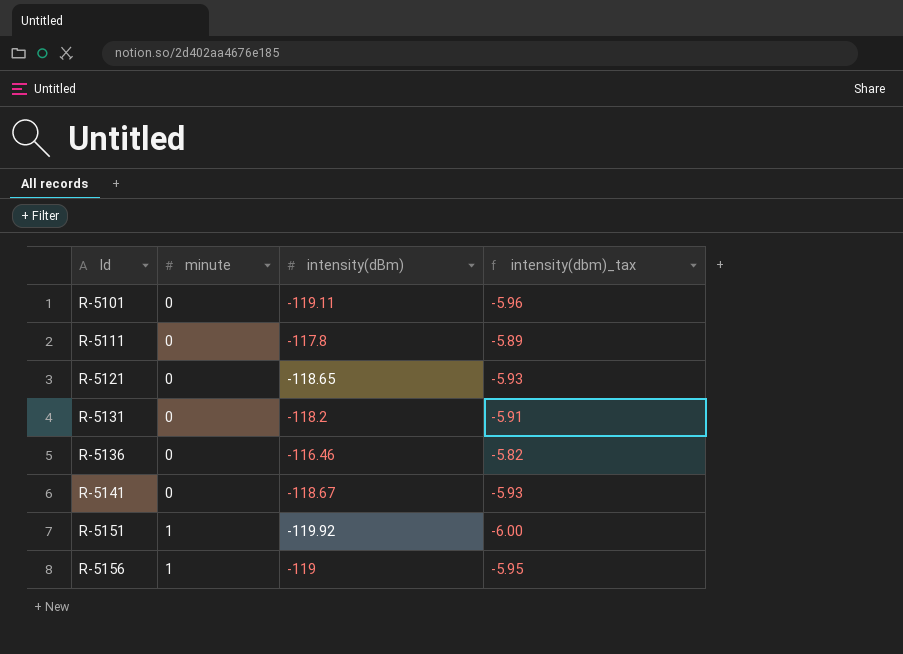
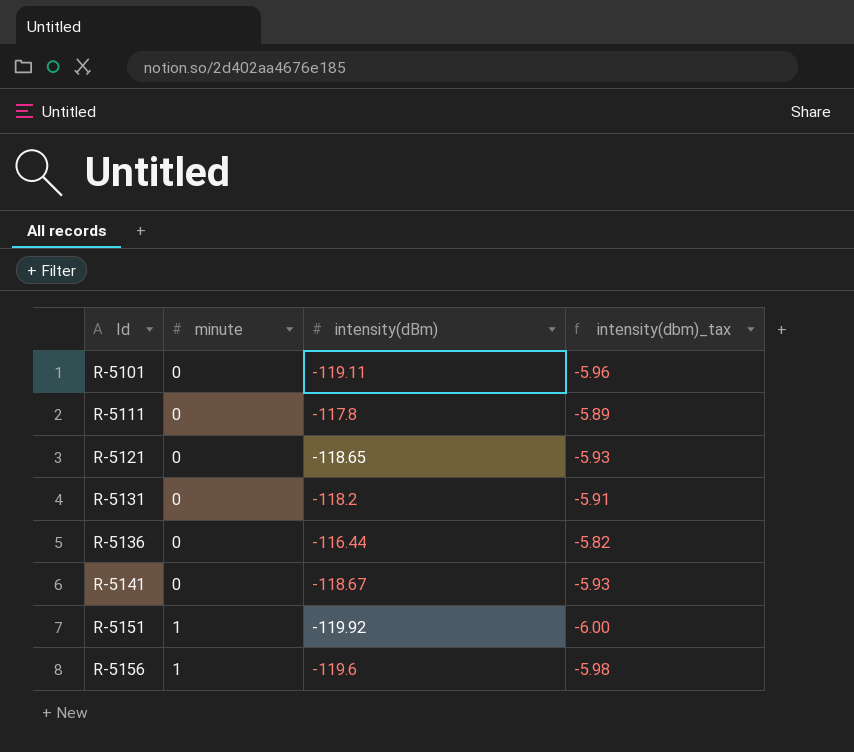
R-5136 | intensity(dBm): -116.46 -> -116.44
R-5156 | intensity(dBm): -119 -> -119.6
R-5156 | intensity(dbm)_tax: -5.95 -> -5.98

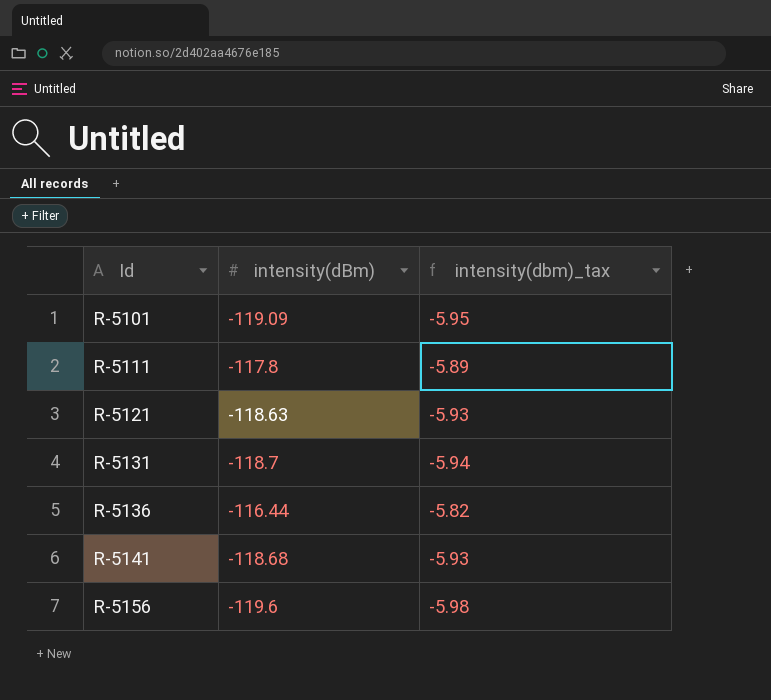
column minute | position: 2 -> none
row R-5151: 1 | -119.92 | -6.00 -> none
R-5101 | intensity(dBm): -119.11 -> -119.09
R-5101 | intensity(dbm)_tax: -5.96 -> -5.95
R-5121 | intensity(dBm): -118.65 -> -118.63
R-5131 | intensity(dBm): -118.2 -> -118.7
R-5131 | intensity(dbm)_tax: -5.91 -> -5.94
R-5141 | intensity(dBm): -118.67 -> -118.68

